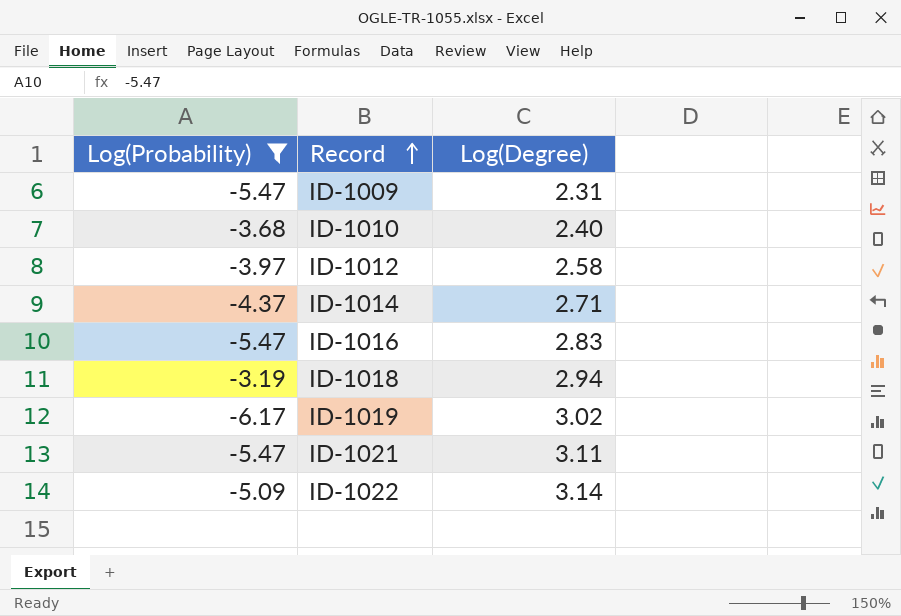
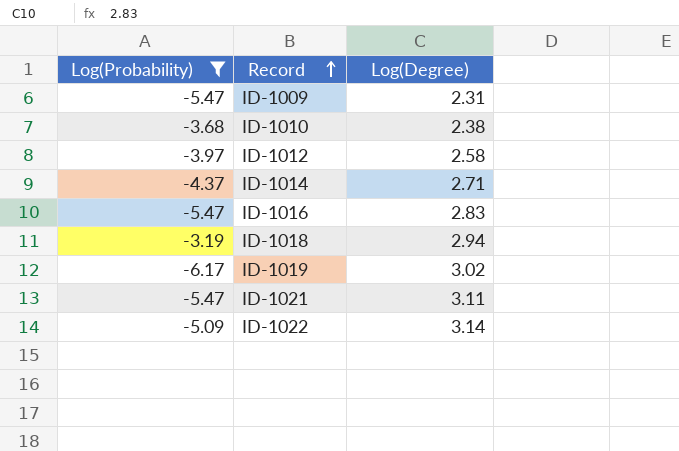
ID-1010 | Log(Degree): 2.40 -> 2.38

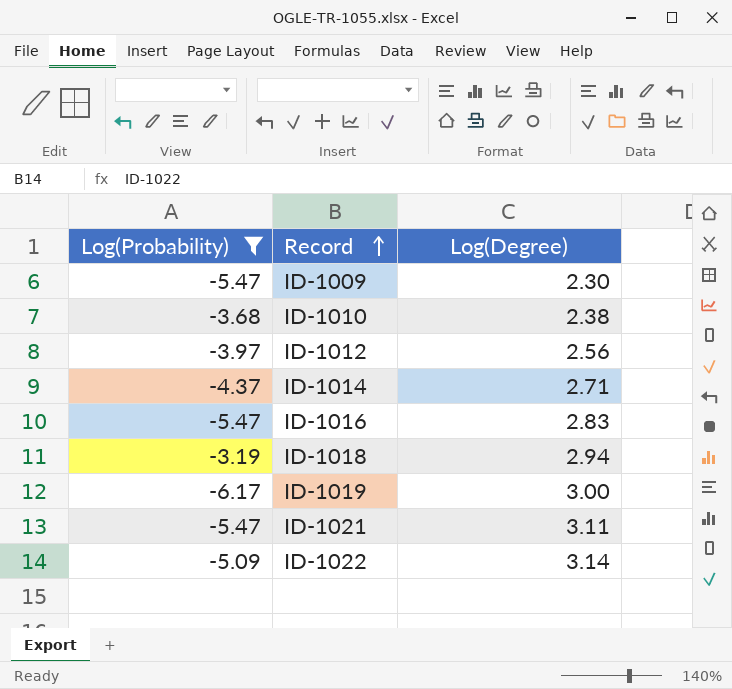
ID-1009 | Log(Degree): 2.31 -> 2.30
ID-1012 | Log(Degree): 2.58 -> 2.56
ID-1019 | Log(Degree): 3.02 -> 3.00

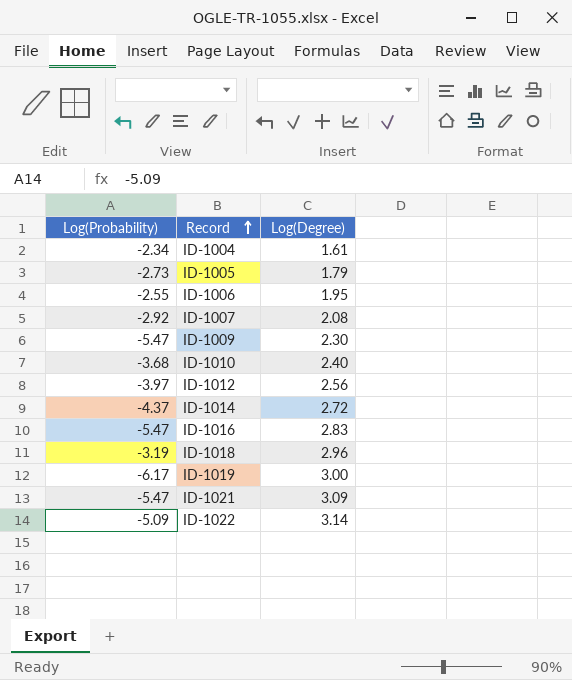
filter: Log(Probability) <= -3.19 -> none
ID-1010 | Log(Degree): 2.38 -> 2.40
ID-1014 | Log(Degree): 2.71 -> 2.72
ID-1018 | Log(Degree): 2.94 -> 2.96
ID-1021 | Log(Degree): 3.11 -> 3.09

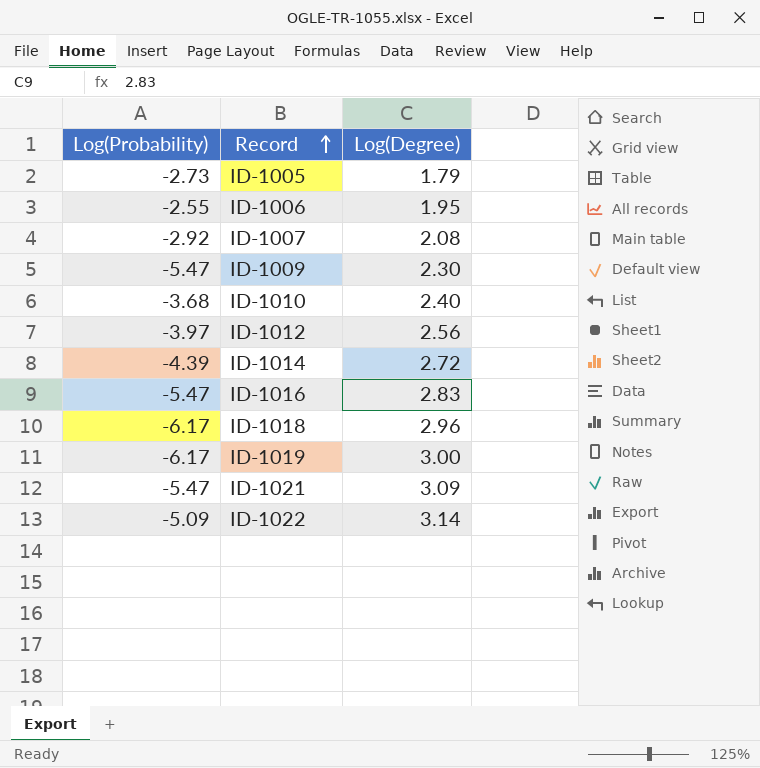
row ID-1004: -2.34 | 1.61 -> none
ID-1014 | Log(Probability): -4.37 -> -4.39
ID-1018 | Log(Probability): -3.19 -> -6.17

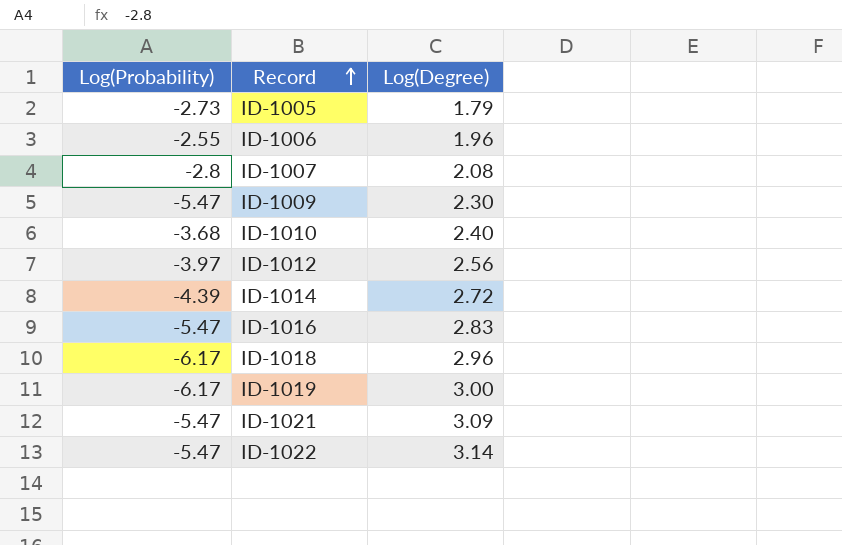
ID-1006 | Log(Degree): 1.95 -> 1.96
ID-1007 | Log(Probability): -2.92 -> -2.8
ID-1022 | Log(Probability): -5.09 -> -5.47

